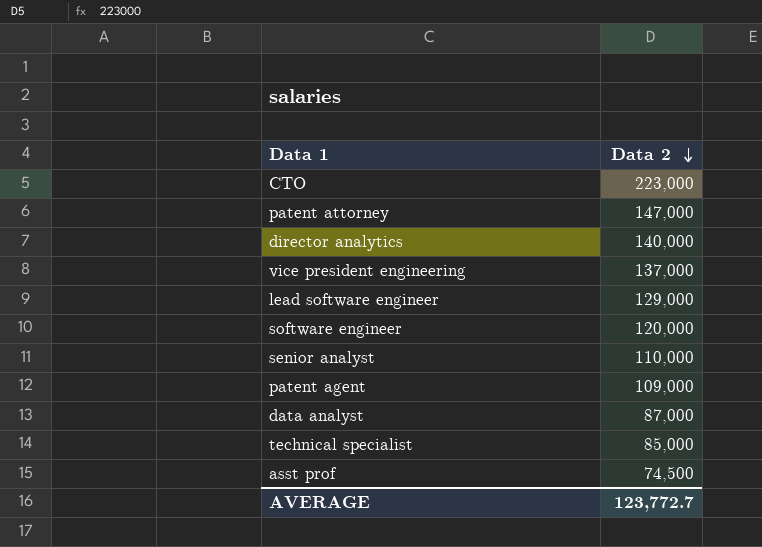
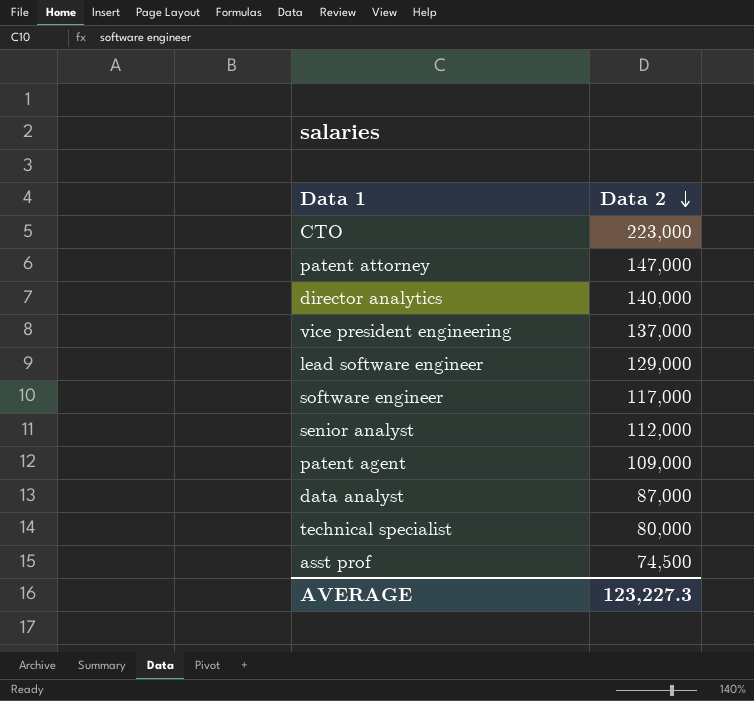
software engineer | Data 2: 120,000 -> 117,000
senior analyst | Data 2: 110,000 -> 112,000
technical specialist | Data 2: 85,000 -> 80,000
AVERAGE | Data 2: 123,772.7 -> 123,227.3

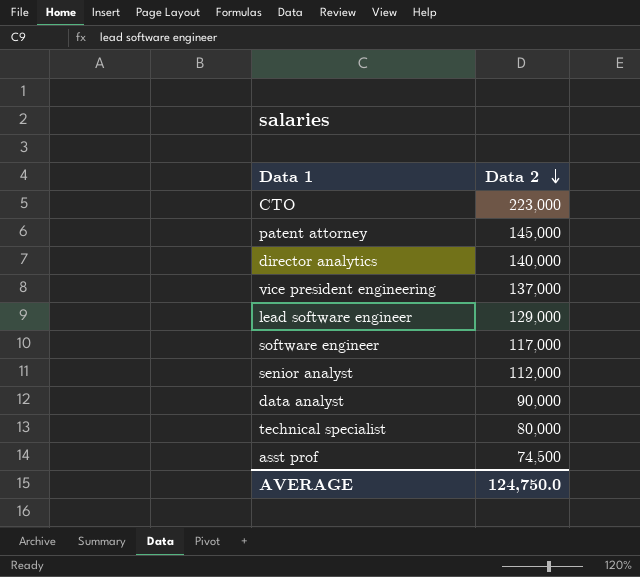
row patent agent: 109,000 -> none
patent attorney | Data 2: 147,000 -> 145,000
data analyst | Data 2: 87,000 -> 90,000
AVERAGE | Data 2: 123,227.3 -> 124,750.0

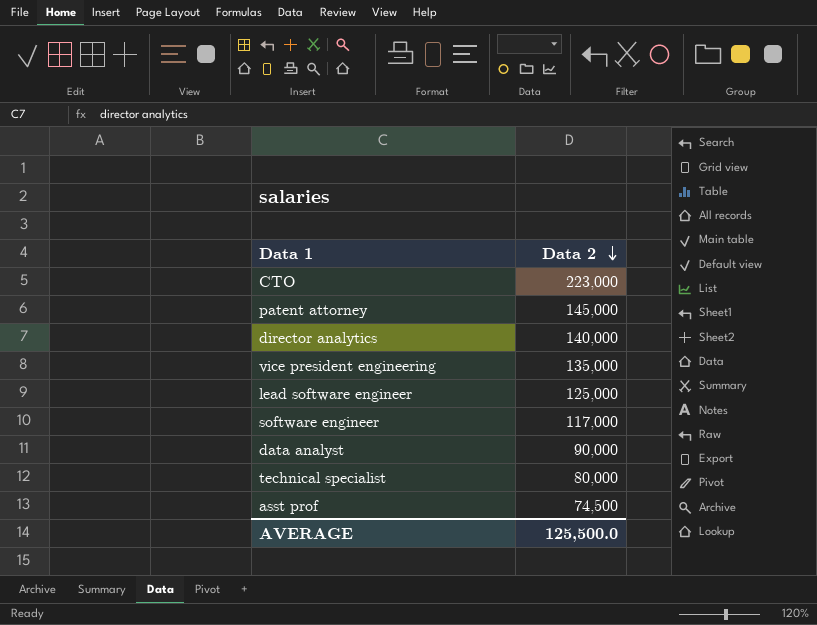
row senior analyst: 112,000 -> none
vice president engineering | Data 2: 137,000 -> 135,000
lead software engineer | Data 2: 129,000 -> 125,000
AVERAGE | Data 2: 124,750.0 -> 125,500.0

